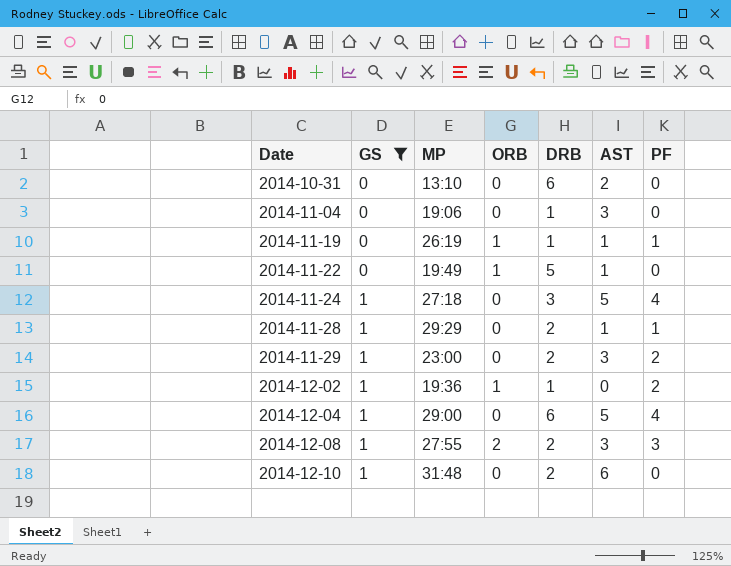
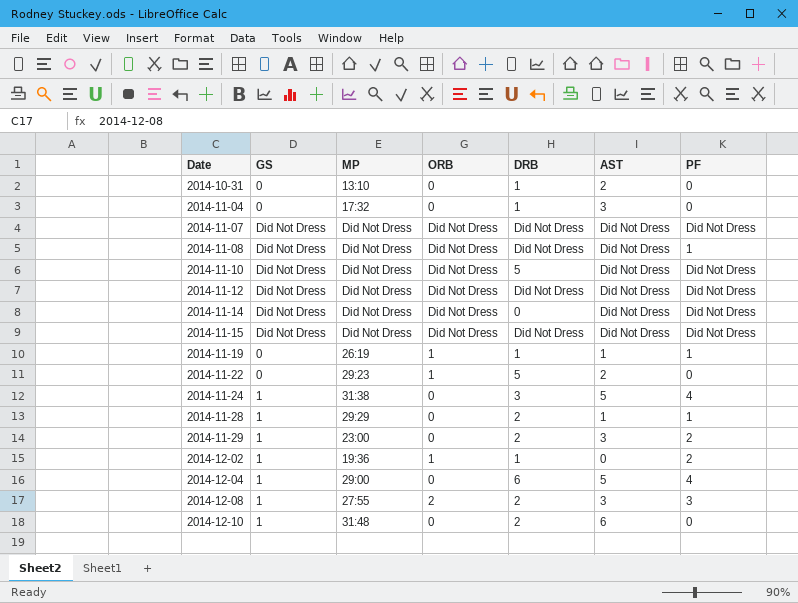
filter: GS != Did Not Dress -> none
2014-10-31 | DRB: 6 -> 1
2014-11-04 | MP: 19:06 -> 17:32
2014-11-22 | MP: 19:49 -> 29:23
2014-11-22 | AST: 1 -> 2
2014-11-24 | MP: 27:18 -> 31:38

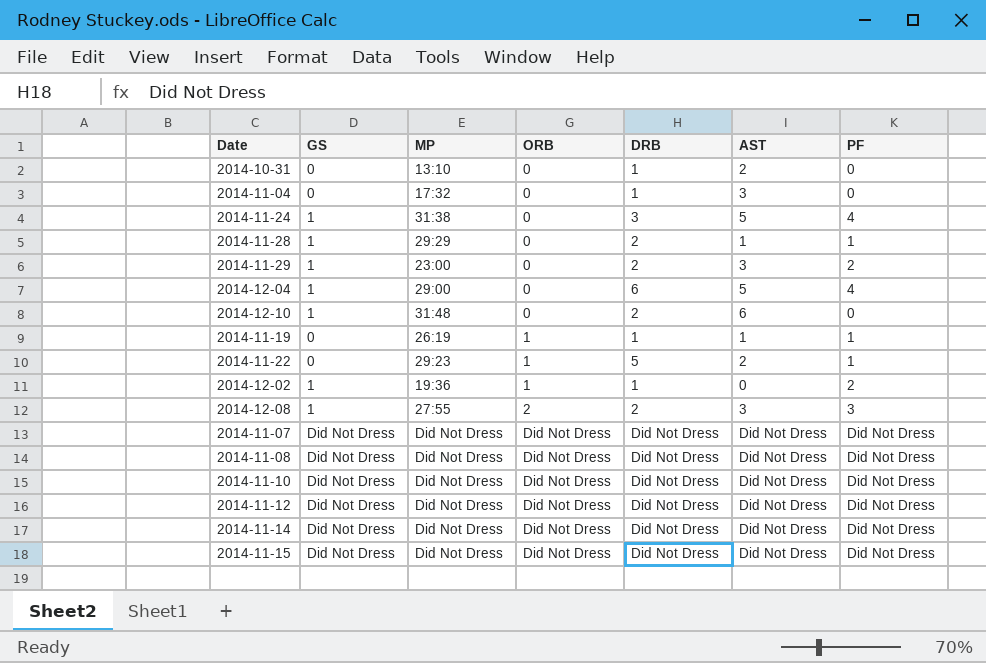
row order: Date ascending -> ORB ascending
2014-11-22 | PF: 0 -> 1
2014-11-08 | PF: 1 -> Did Not Dress
2014-11-10 | DRB: 5 -> Did Not Dress
2014-11-14 | DRB: 0 -> Did Not Dress

